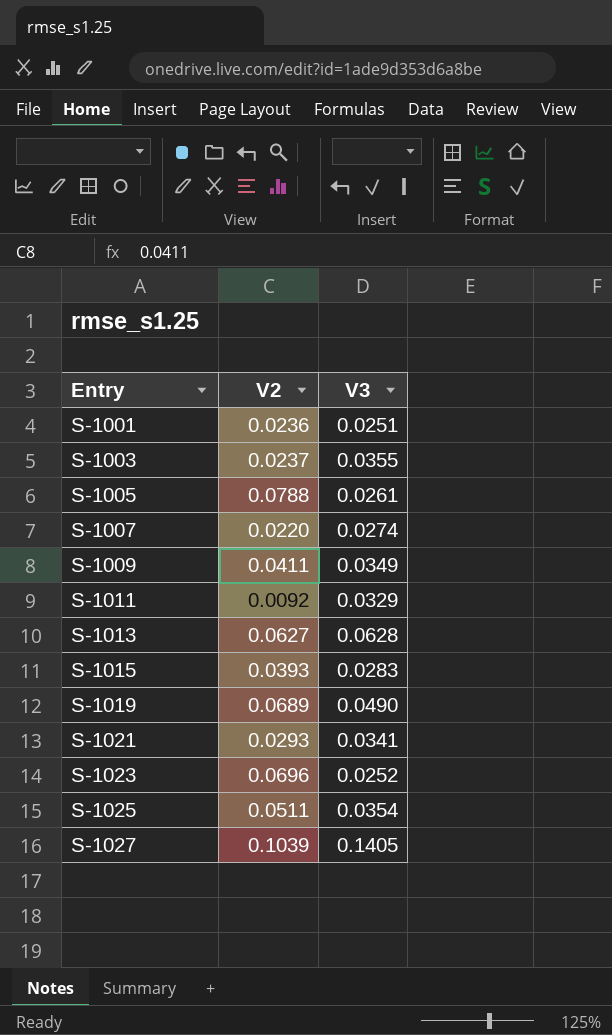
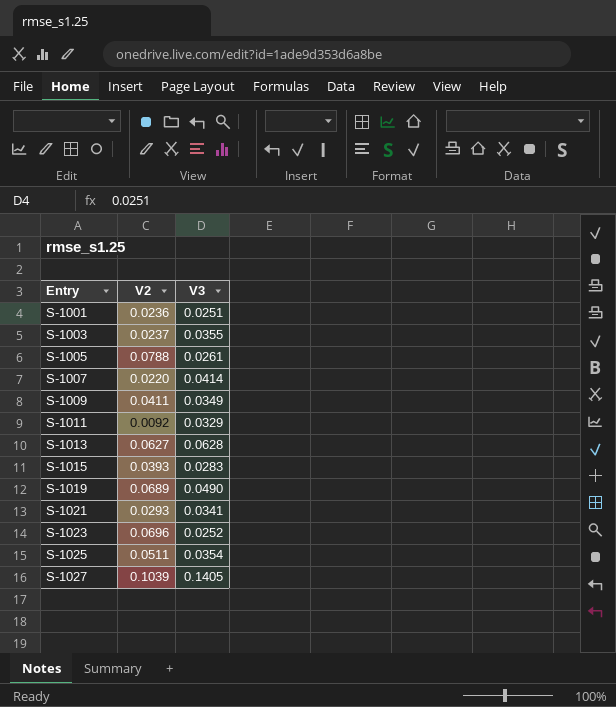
S-1007 | V3: 0.0274 -> 0.0414

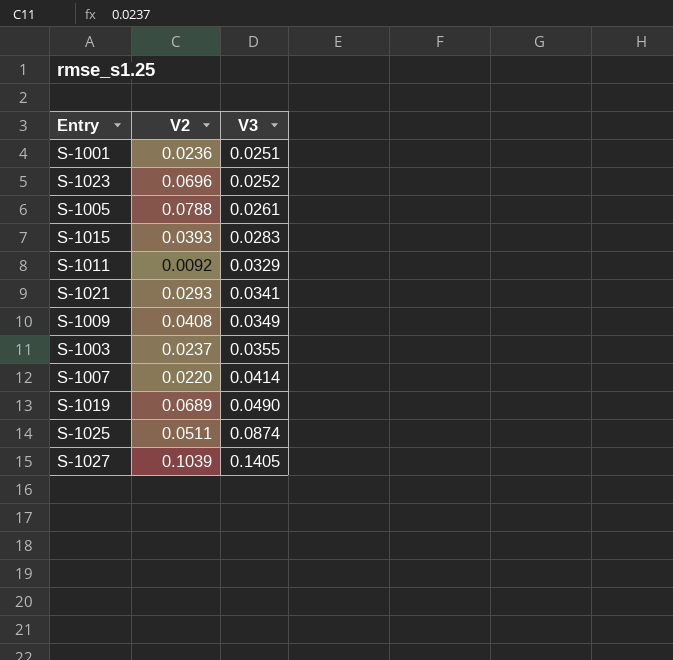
row order: Entry ascending -> V3 ascending
row S-1013: 0.0627 | 0.0628 -> none
S-1009 | V2: 0.0411 -> 0.0408
S-1025 | V3: 0.0354 -> 0.0874

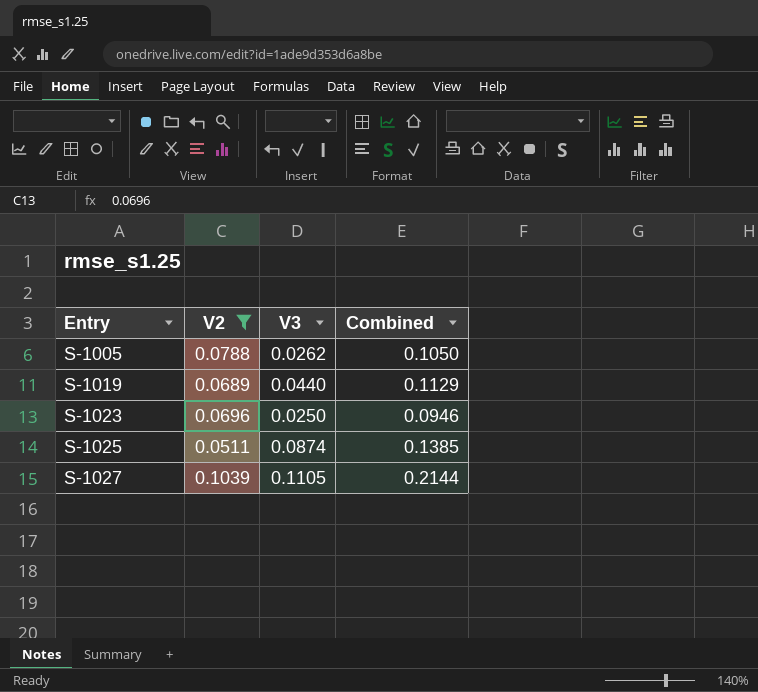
filter: none -> V2 >= 0.0511
row order: V3 ascending -> Entry ascending
column Combined | formula: none -> [V2] + [V3]
S-1005 | V3: 0.0261 -> 0.0262
S-1019 | V3: 0.0490 -> 0.0440
S-1023 | V3: 0.0252 -> 0.0250
S-1027 | V3: 0.1405 -> 0.1105

